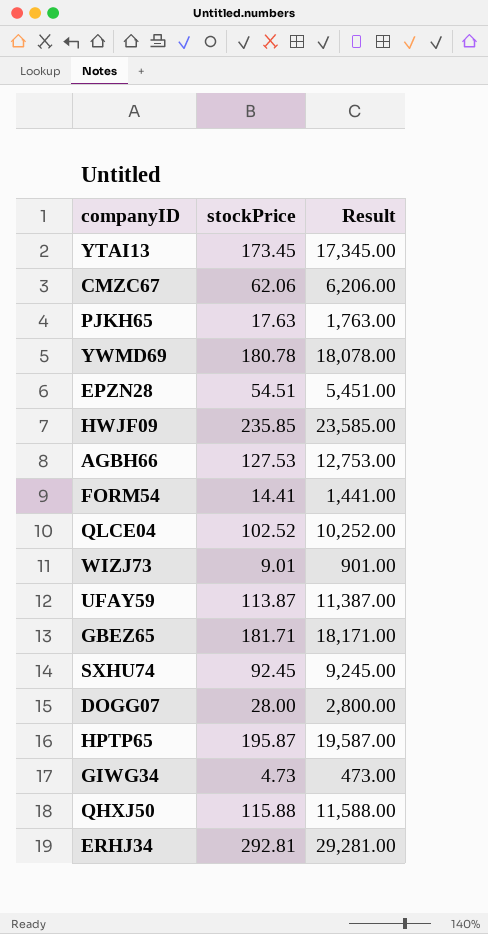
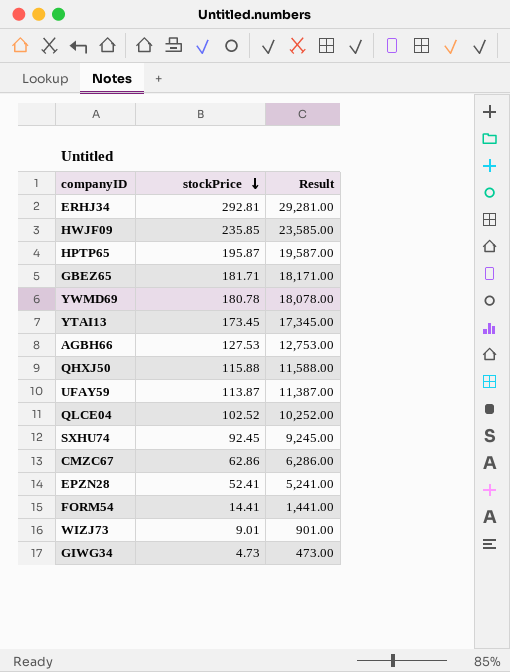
row order: none -> stockPrice descending
row PJKH65: 17.63 | 1,763.00 -> none
row DOGG07: 28.00 | 2,800.00 -> none
CMZC67 | stockPrice: 62.06 -> 62.86
CMZC67 | Result: 6,206.00 -> 6,286.00
EPZN28 | stockPrice: 54.51 -> 52.41
EPZN28 | Result: 5,451.00 -> 5,241.00

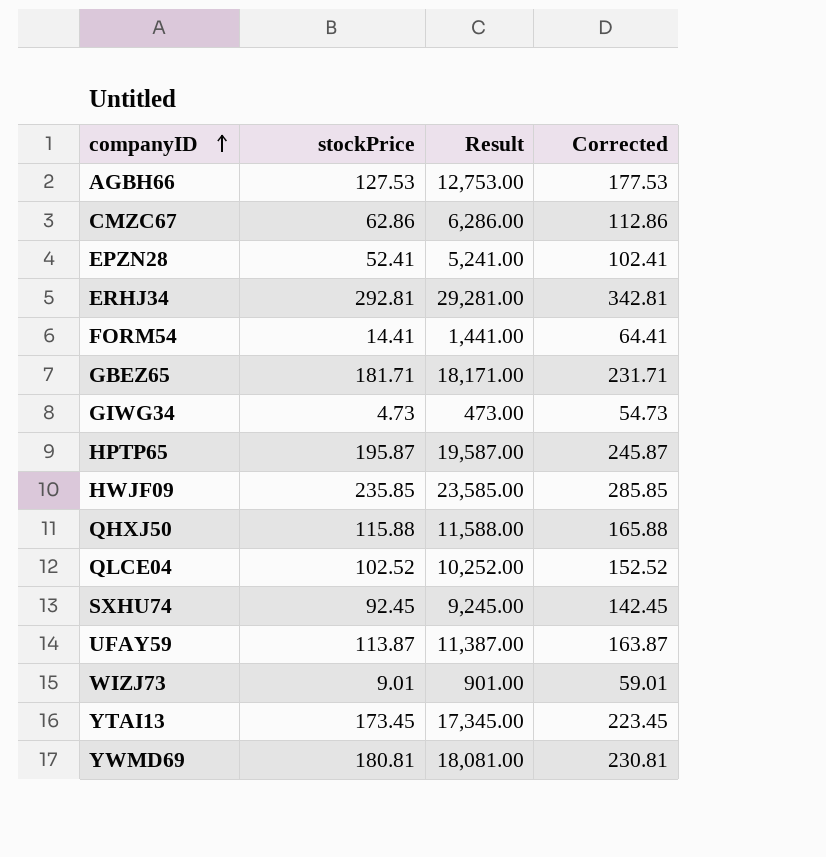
row order: stockPrice descending -> companyID ascending
column Corrected | formula: none -> [stockPrice] + 50
YWMD69 | stockPrice: 180.78 -> 180.81
YWMD69 | Result: 18,078.00 -> 18,081.00

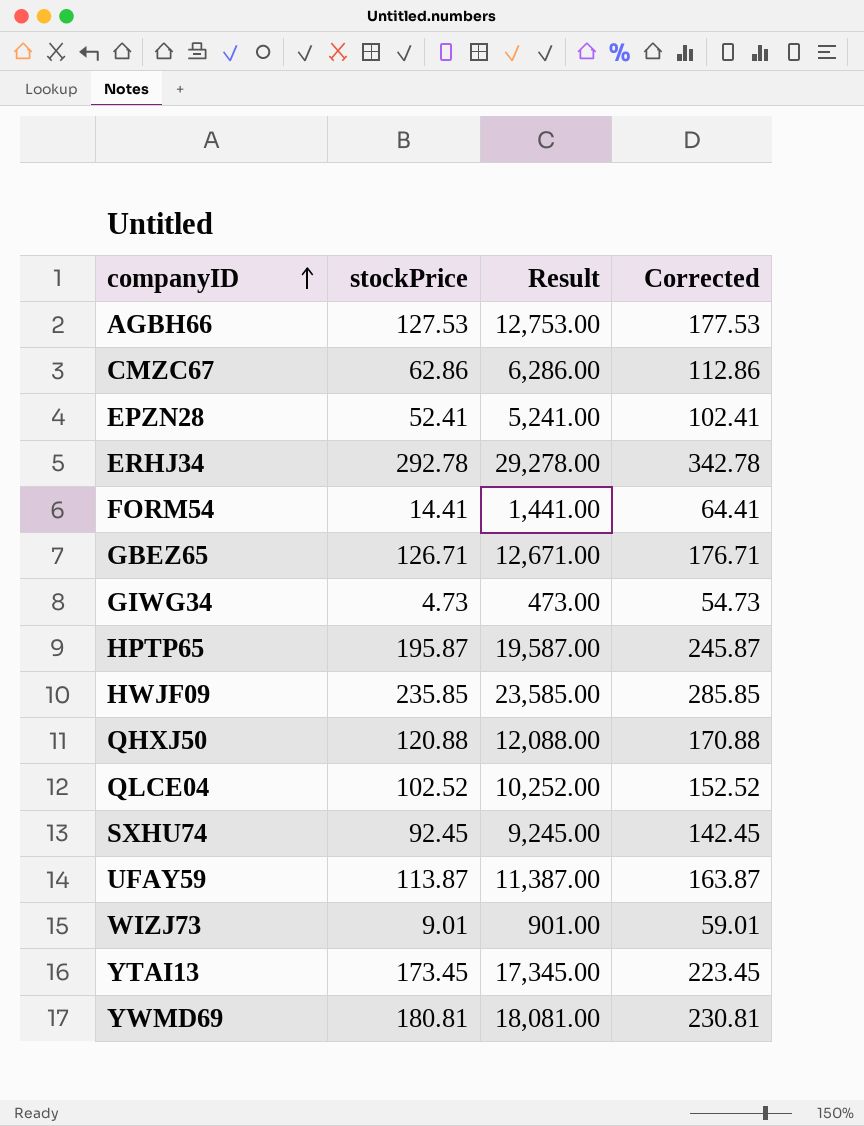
ERHJ34 | stockPrice: 292.81 -> 292.78
ERHJ34 | Result: 29,281.00 -> 29,278.00
ERHJ34 | Corrected: 342.81 -> 342.78
GBEZ65 | stockPrice: 181.71 -> 126.71
GBEZ65 | Result: 18,171.00 -> 12,671.00
GBEZ65 | Corrected: 231.71 -> 176.71
QHXJ50 | stockPrice: 115.88 -> 120.88
QHXJ50 | Result: 11,588.00 -> 12,088.00
QHXJ50 | Corrected: 165.88 -> 170.88

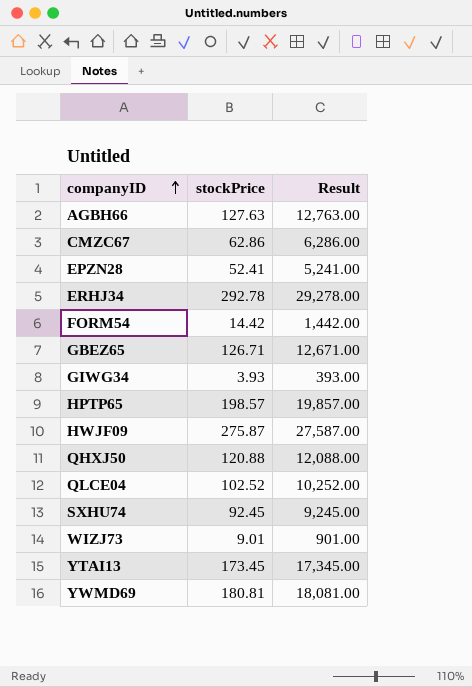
column Corrected | formula: [stockPrice] + 50 -> none
row UFAY59: 113.87 | 11,387.00 | 163.87 -> none
AGBH66 | stockPrice: 127.53 -> 127.63
AGBH66 | Result: 12,753.00 -> 12,763.00
FORM54 | stockPrice: 14.41 -> 14.42
FORM54 | Result: 1,441.00 -> 1,442.00
GIWG34 | stockPrice: 4.73 -> 3.93
GIWG34 | Result: 473.00 -> 393.00
HPTP65 | stockPrice: 195.87 -> 198.57
HPTP65 | Result: 19,587.00 -> 19,857.00
HWJF09 | stockPrice: 235.85 -> 275.87
HWJF09 | Result: 23,585.00 -> 27,587.00

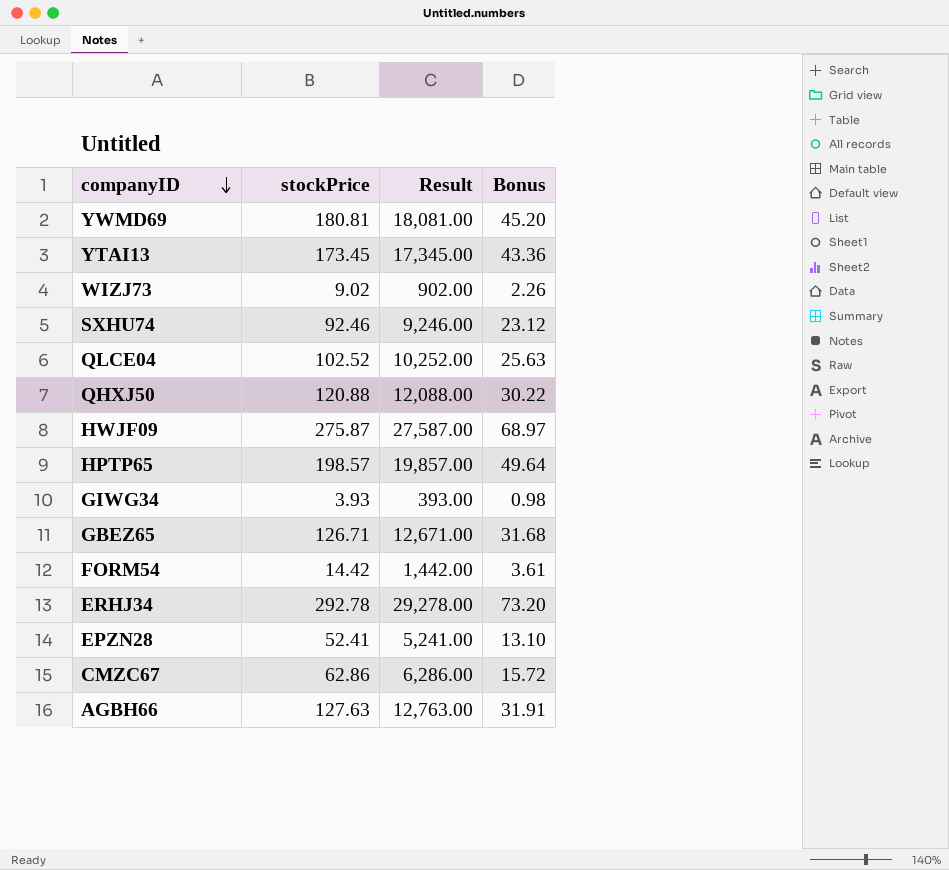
row order: companyID ascending -> companyID descending
column Bonus | formula: none -> [stockPrice] * 0.25
WIZJ73 | stockPrice: 9.01 -> 9.02
WIZJ73 | Result: 901.00 -> 902.00
SXHU74 | stockPrice: 92.45 -> 92.46
SXHU74 | Result: 9,245.00 -> 9,246.00

